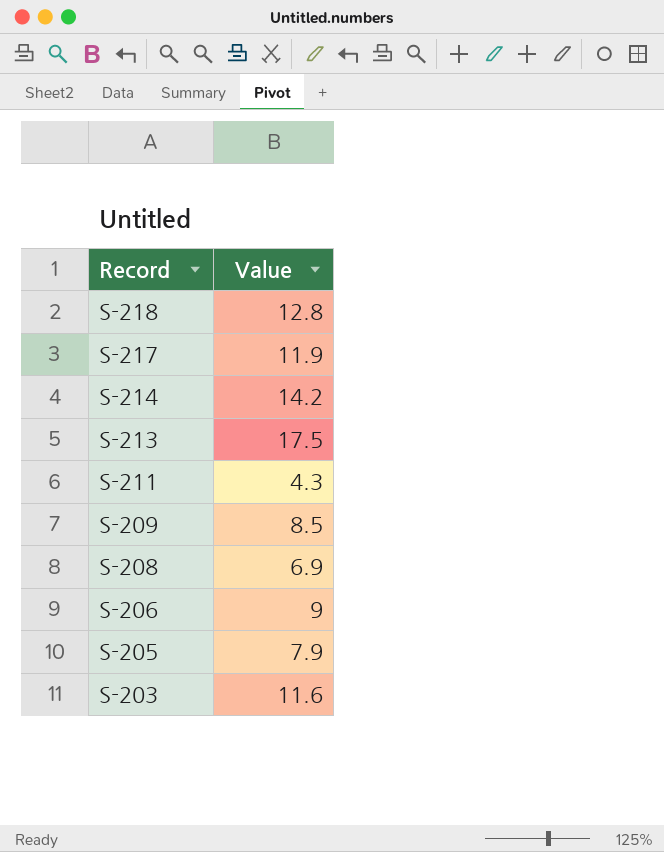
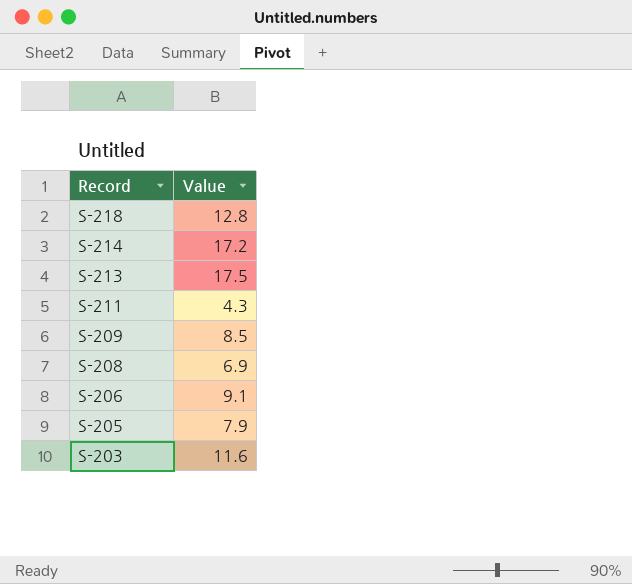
row S-217: 11.9 -> none
S-214 | Value: 14.2 -> 17.2
S-206 | Value: 9 -> 9.1

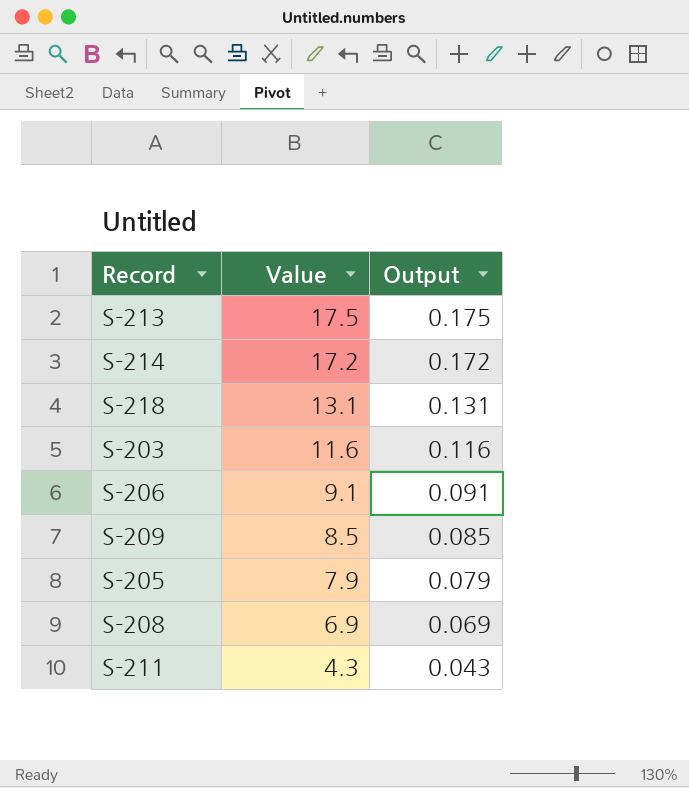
row order: Record descending -> Value descending
column Output | formula: none -> [Value] * 0.01
S-218 | Value: 12.8 -> 13.1

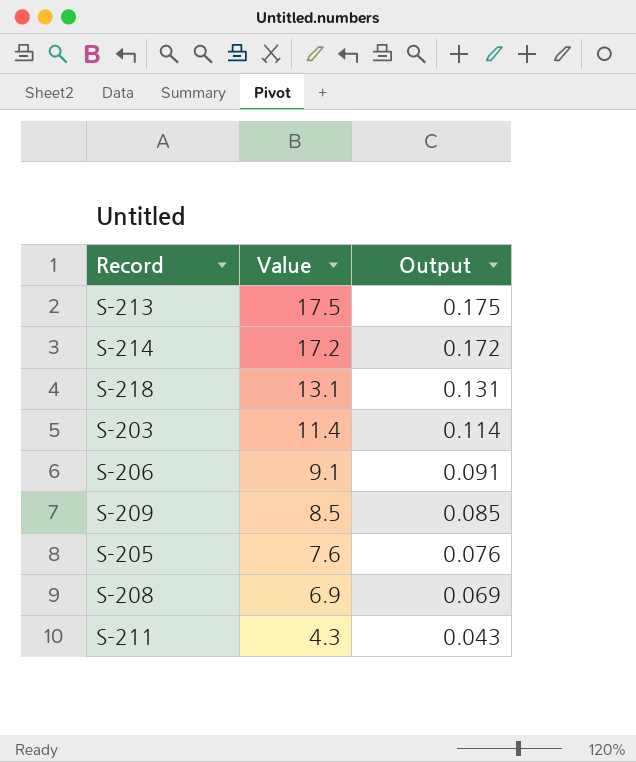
S-203 | Value: 11.6 -> 11.4
S-203 | Output: 0.116 -> 0.114
S-205 | Value: 7.9 -> 7.6
S-205 | Output: 0.079 -> 0.076

